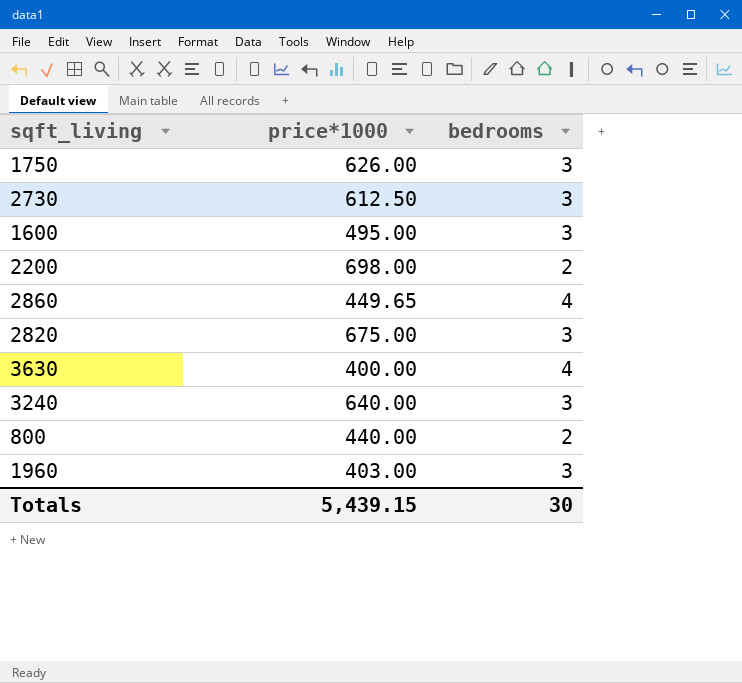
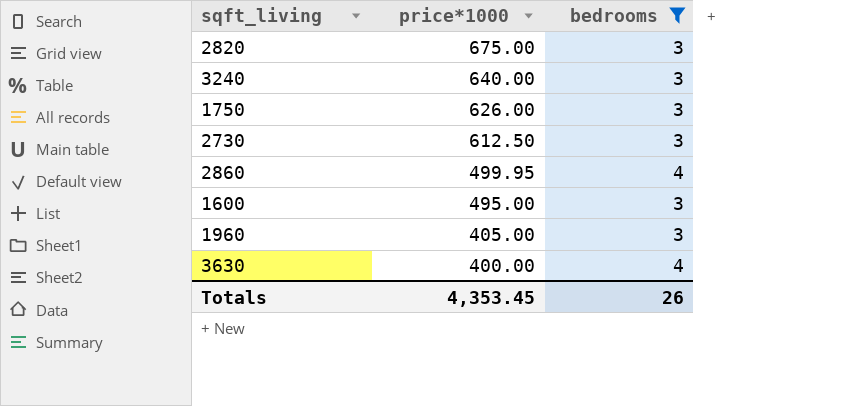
filter: none -> bedrooms != 2
row order: none -> price*1000 descending
2860 | price*1000: 449.65 -> 499.95
1960 | price*1000: 403.00 -> 405.00
Totals | price*1000: 5,439.15 -> 4,353.45
Totals | bedrooms: 30 -> 26

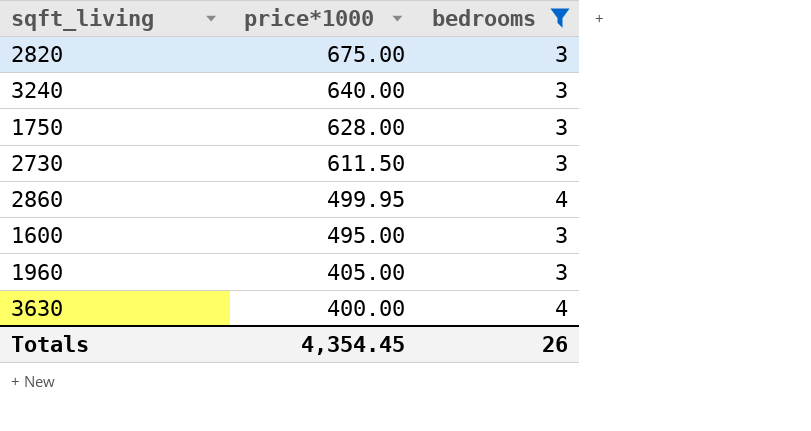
1750 | price*1000: 626.00 -> 628.00
2730 | price*1000: 612.50 -> 611.50
Totals | price*1000: 4,353.45 -> 4,354.45

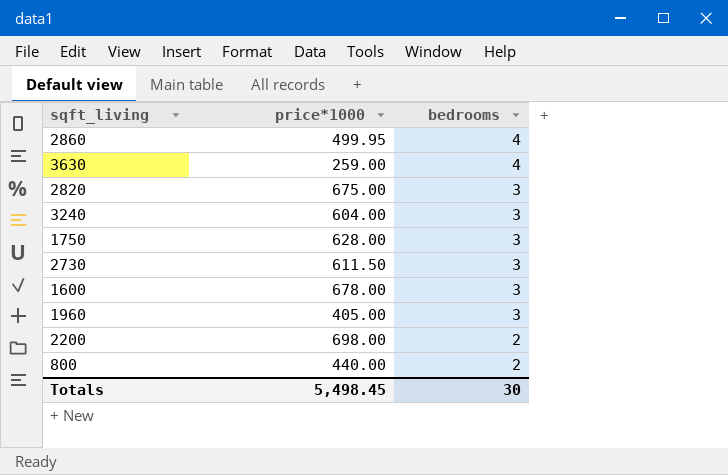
filter: bedrooms != 2 -> none
row order: price*1000 descending -> bedrooms descending
3630 | price*1000: 400.00 -> 259.00
3240 | price*1000: 640.00 -> 604.00
1600 | price*1000: 495.00 -> 678.00
Totals | price*1000: 4,354.45 -> 5,498.45
Totals | bedrooms: 26 -> 30

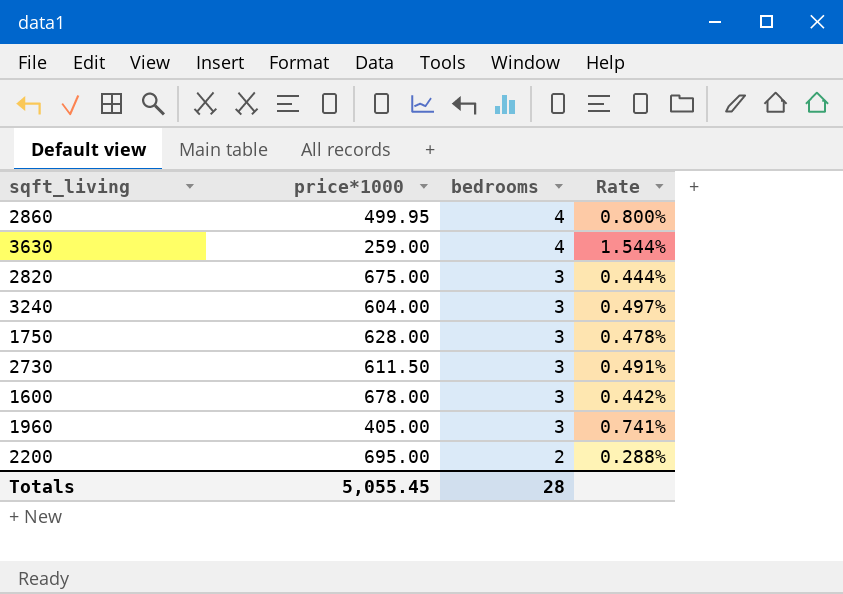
column Rate | formula: none -> [bedrooms] / [price*1000]
row 800: 440.00 | 2 -> none
2200 | price*1000: 698.00 -> 695.00
Totals | price*1000: 5,498.45 -> 5,055.45
Totals | bedrooms: 30 -> 28

